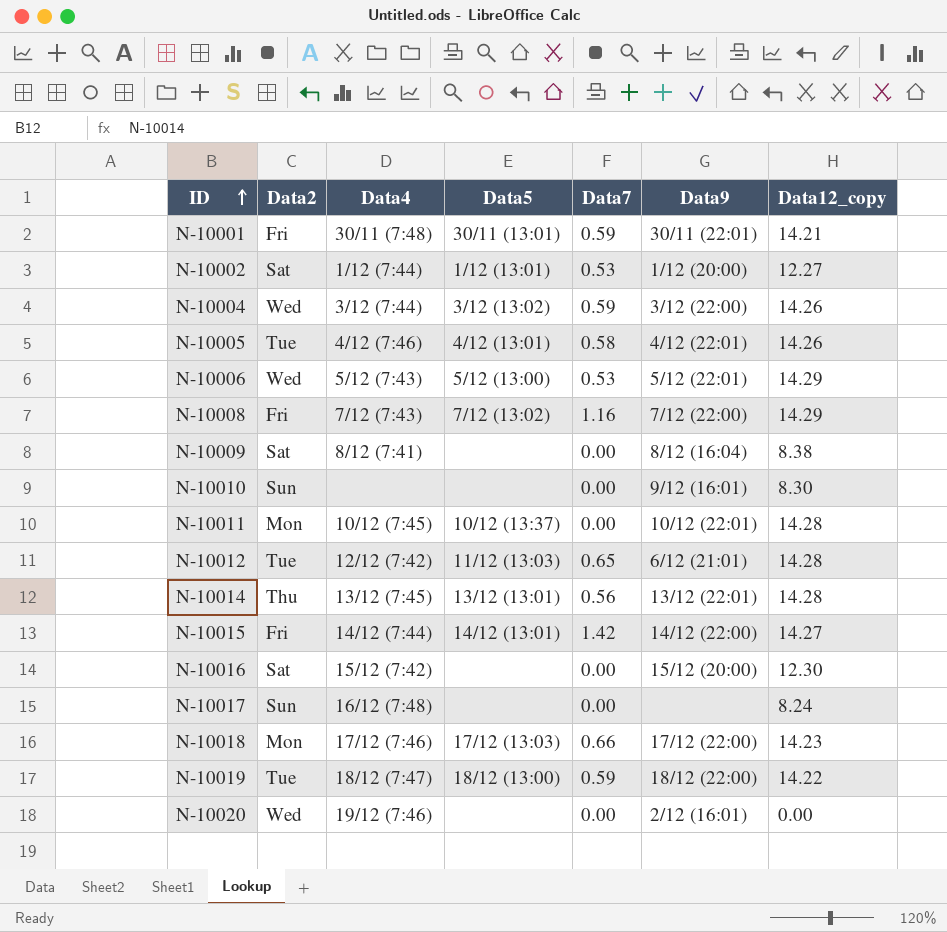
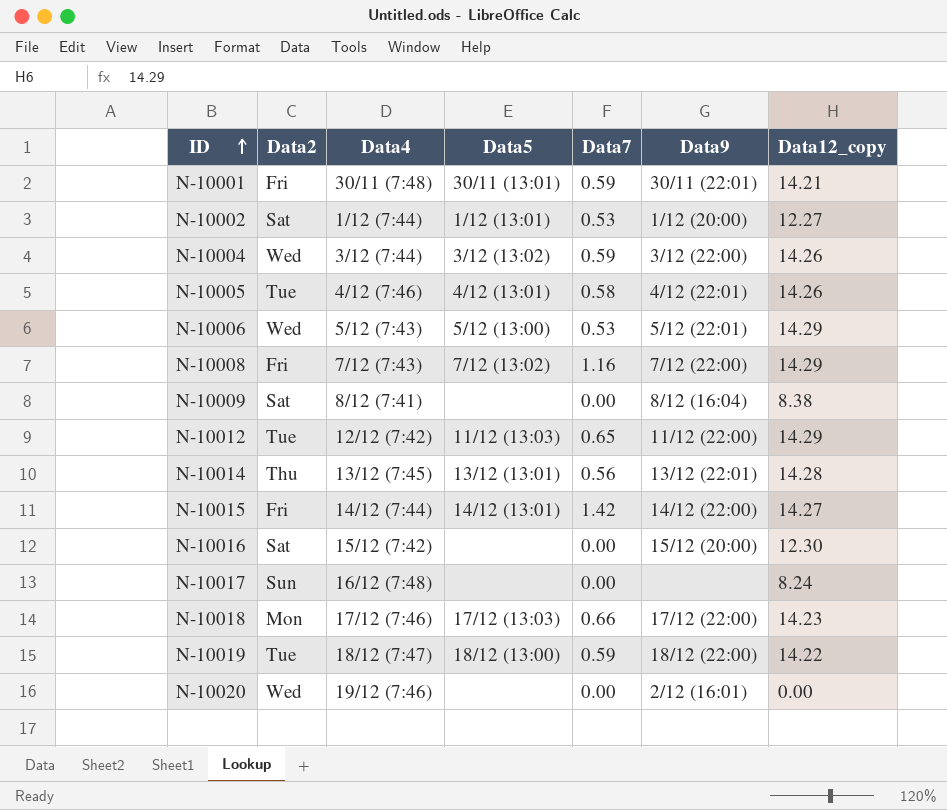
row N-10010: Sun | none | none | 0.00 | 9/12 (16:01) | 8.30 -> none
row N-10011: Mon | 10/12 (7:45) | 10/12 (13:37) | 0.00 | 10/12 (22:01) | 14.28 -> none
N-10012 | Data9: 6/12 (21:01) -> 11/12 (22:00)
N-10012 | Data12_copy: 14.28 -> 14.29

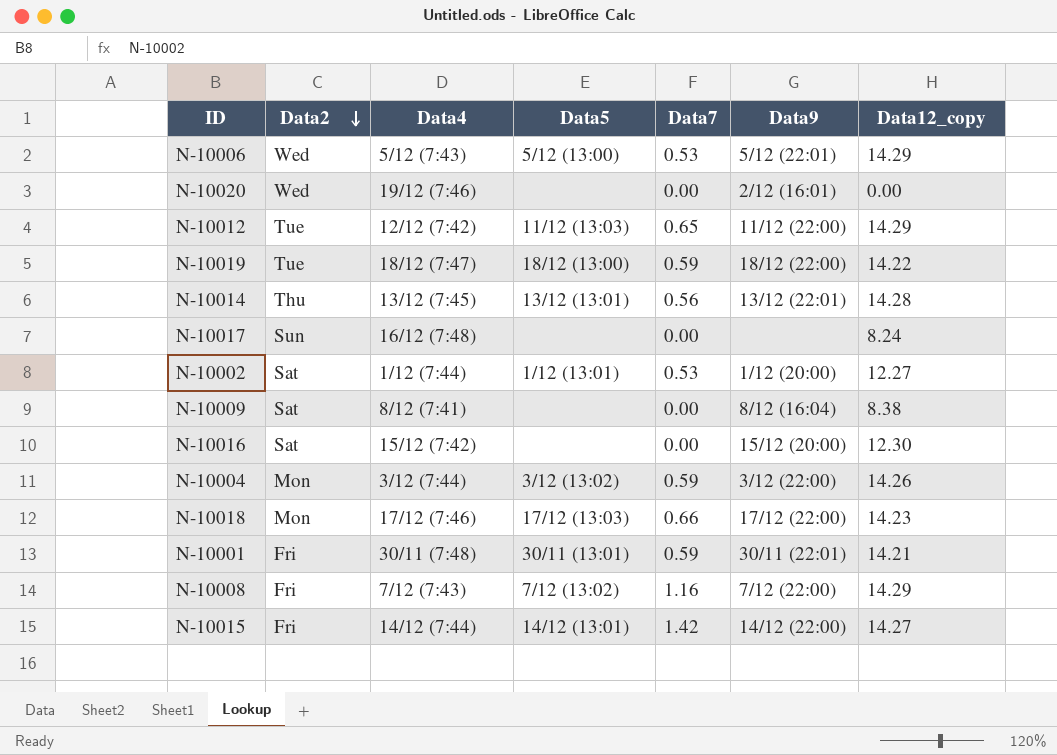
row order: ID ascending -> Data2 descending
row N-10005: Tue | 4/12 (7:46) | 4/12 (13:01) | 0.58 | 4/12 (22:01) | 14.26 -> none
N-10004 | Data2: Wed -> Mon

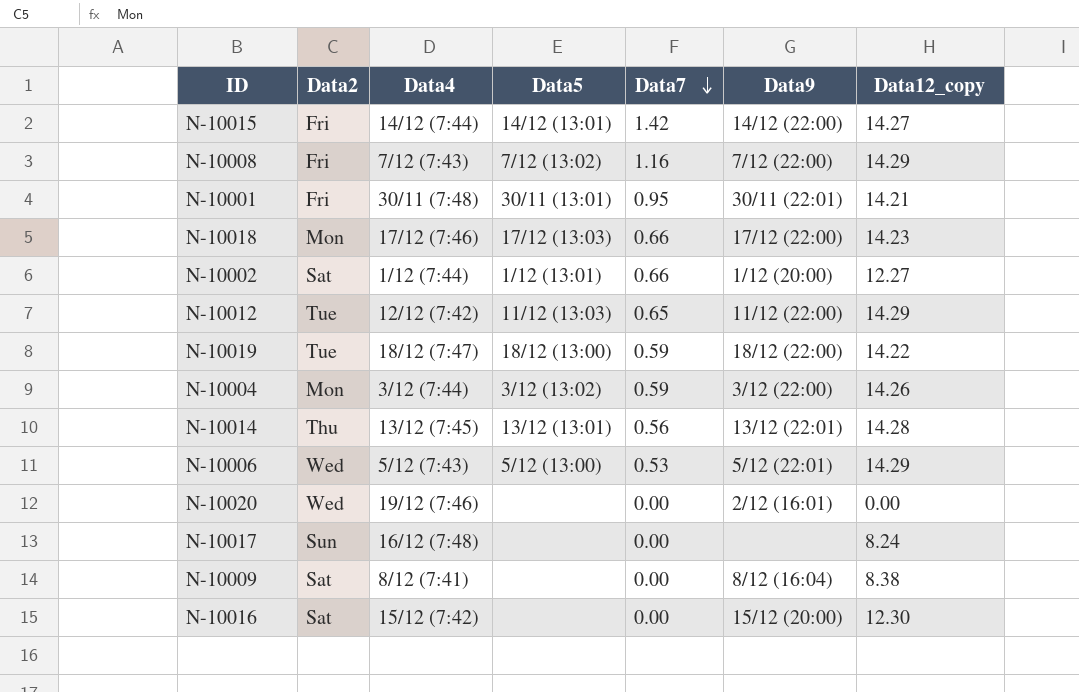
row order: Data2 descending -> Data7 descending
N-10001 | Data7: 0.59 -> 0.95
N-10002 | Data7: 0.53 -> 0.66

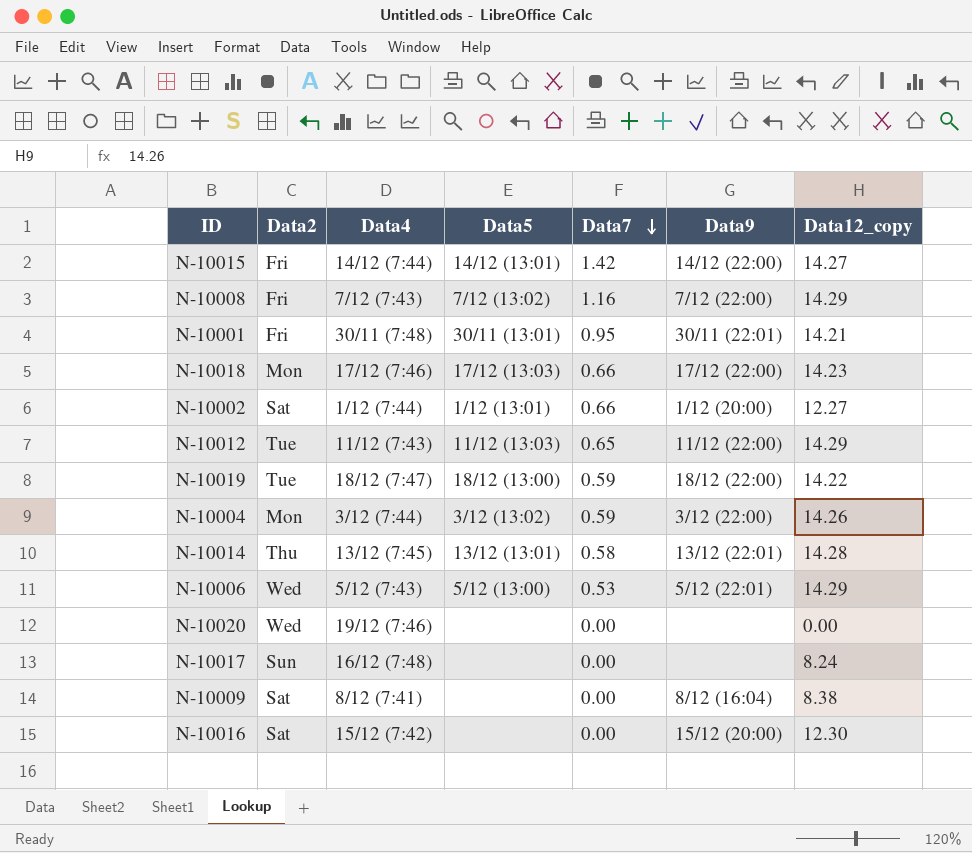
N-10012 | Data4: 12/12 (7:42) -> 11/12 (7:43)
N-10014 | Data7: 0.56 -> 0.58
N-10020 | Data9: 2/12 (16:01) -> none

